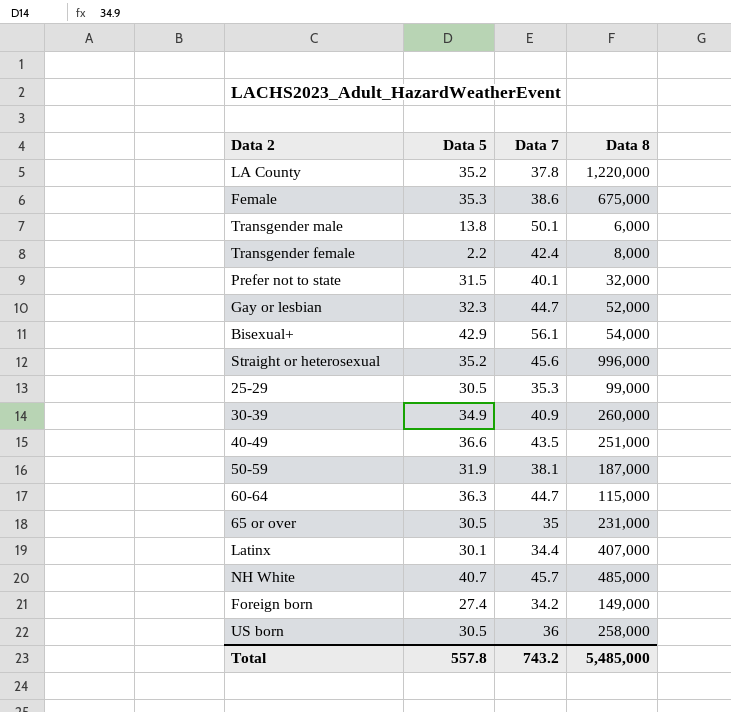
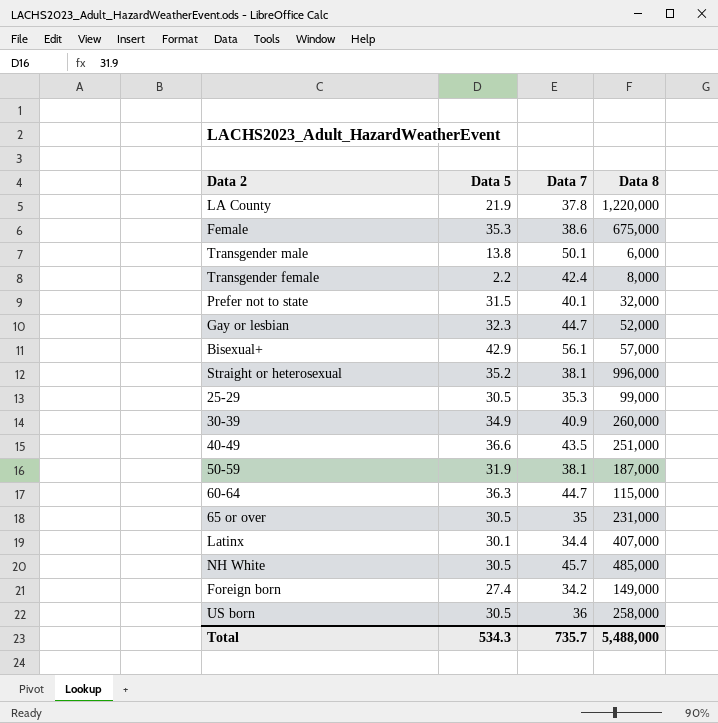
LA County | Data 5: 35.2 -> 21.9
Bisexual+ | Data 8: 54,000 -> 57,000
Straight or heterosexual | Data 7: 45.6 -> 38.1
NH White | Data 5: 40.7 -> 30.5
Total | Data 5: 557.8 -> 534.3
Total | Data 7: 743.2 -> 735.7
Total | Data 8: 5,485,000 -> 5,488,000

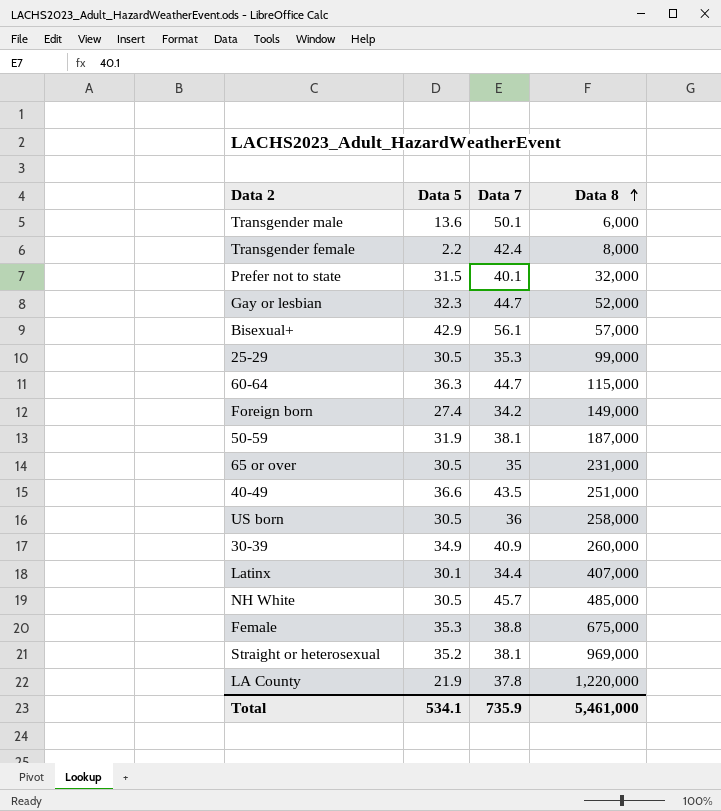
row order: none -> Data 8 ascending
Transgender male | Data 5: 13.8 -> 13.6
Female | Data 7: 38.6 -> 38.8
Straight or heterosexual | Data 8: 996,000 -> 969,000
Total | Data 5: 534.3 -> 534.1
Total | Data 7: 735.7 -> 735.9
Total | Data 8: 5,488,000 -> 5,461,000

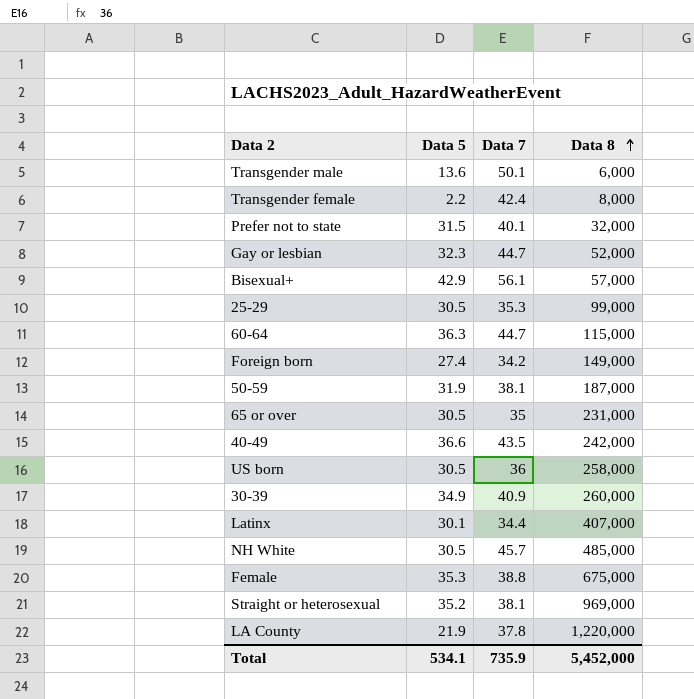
40-49 | Data 8: 251,000 -> 242,000
Total | Data 8: 5,461,000 -> 5,452,000

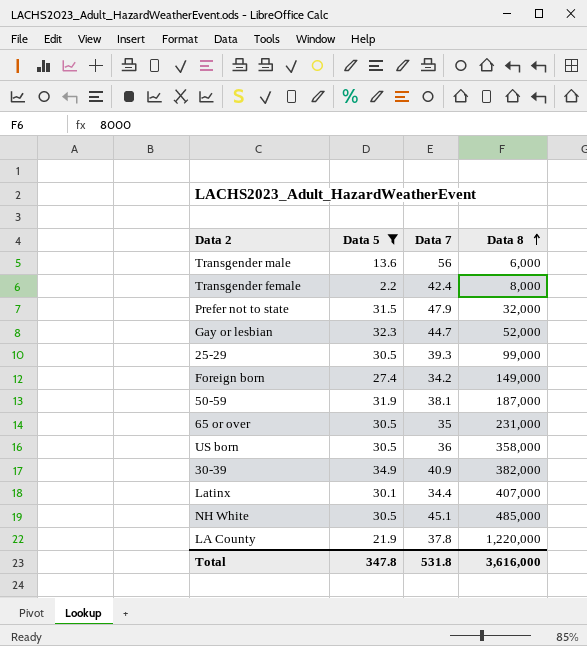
filter: none -> Data 5 <= 34.9
Transgender male | Data 7: 50.1 -> 56
Prefer not to state | Data 7: 40.1 -> 47.9
25-29 | Data 7: 35.3 -> 39.3
US born | Data 8: 258,000 -> 358,000
30-39 | Data 8: 260,000 -> 382,000
NH White | Data 7: 45.7 -> 45.1
Total | Data 5: 534.1 -> 347.8
Total | Data 7: 735.9 -> 531.8
Total | Data 8: 5,452,000 -> 3,616,000

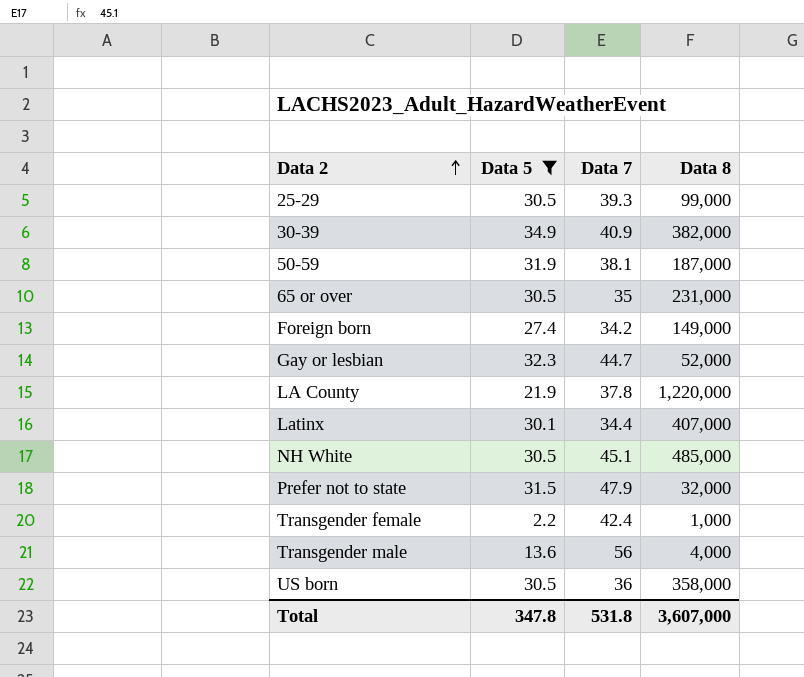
row order: Data 8 ascending -> Data 2 ascending
Transgender female | Data 8: 8,000 -> 1,000
Transgender male | Data 8: 6,000 -> 4,000
Total | Data 8: 3,616,000 -> 3,607,000

